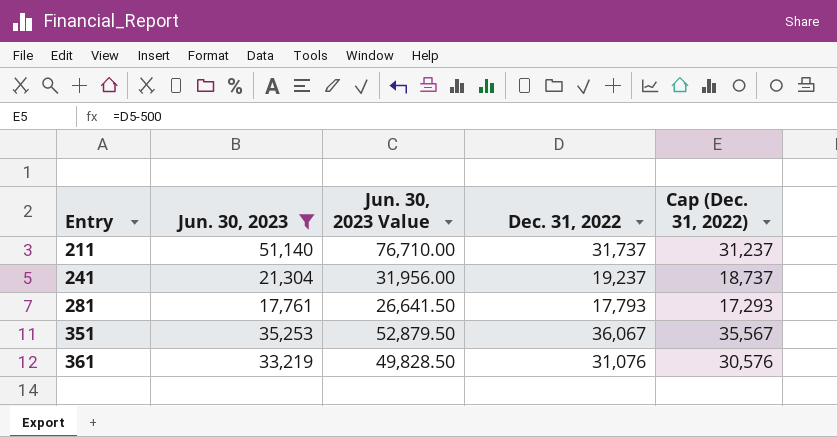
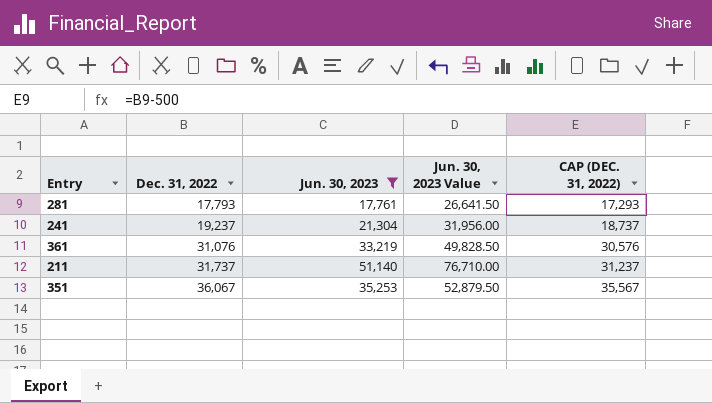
row order: Entry ascending -> Dec. 31, 2022 ascending
column Dec. 31, 2022 | position: 4 -> 2
column name: Cap (Dec. 31, 2022) -> CAP (DEC. 31, 2022)

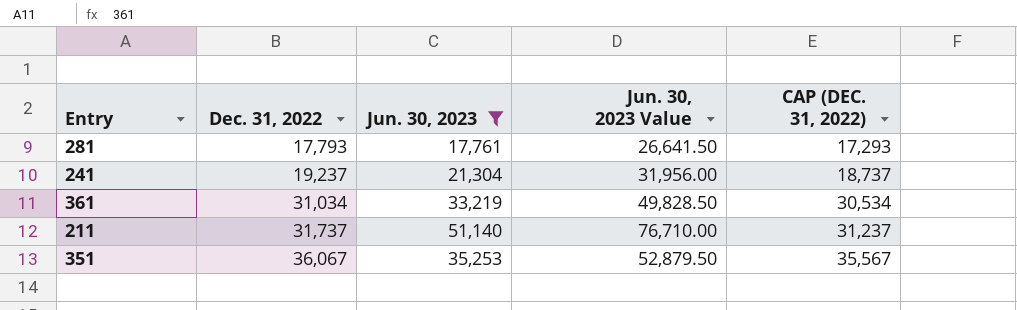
361 | Dec. 31, 2022: 31,076 -> 31,034
361 | CAP (DEC. 31, 2022): 30,576 -> 30,534

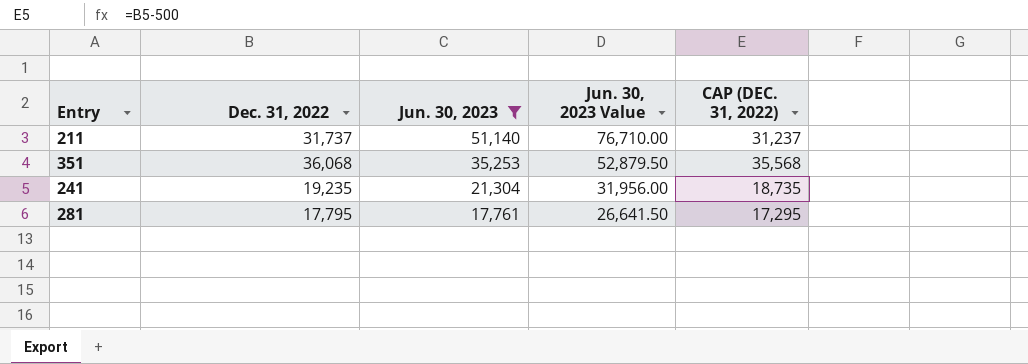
row order: Dec. 31, 2022 ascending -> Jun. 30, 2023 descending
row 361: 31,034 | 33,219 | 49,828.50 | 30,534 -> none
351 | Dec. 31, 2022: 36,067 -> 36,068
351 | CAP (DEC. 31, 2022): 35,567 -> 35,568
241 | Dec. 31, 2022: 19,237 -> 19,235
241 | CAP (DEC. 31, 2022): 18,737 -> 18,735
281 | Dec. 31, 2022: 17,793 -> 17,795
281 | CAP (DEC. 31, 2022): 17,293 -> 17,295

